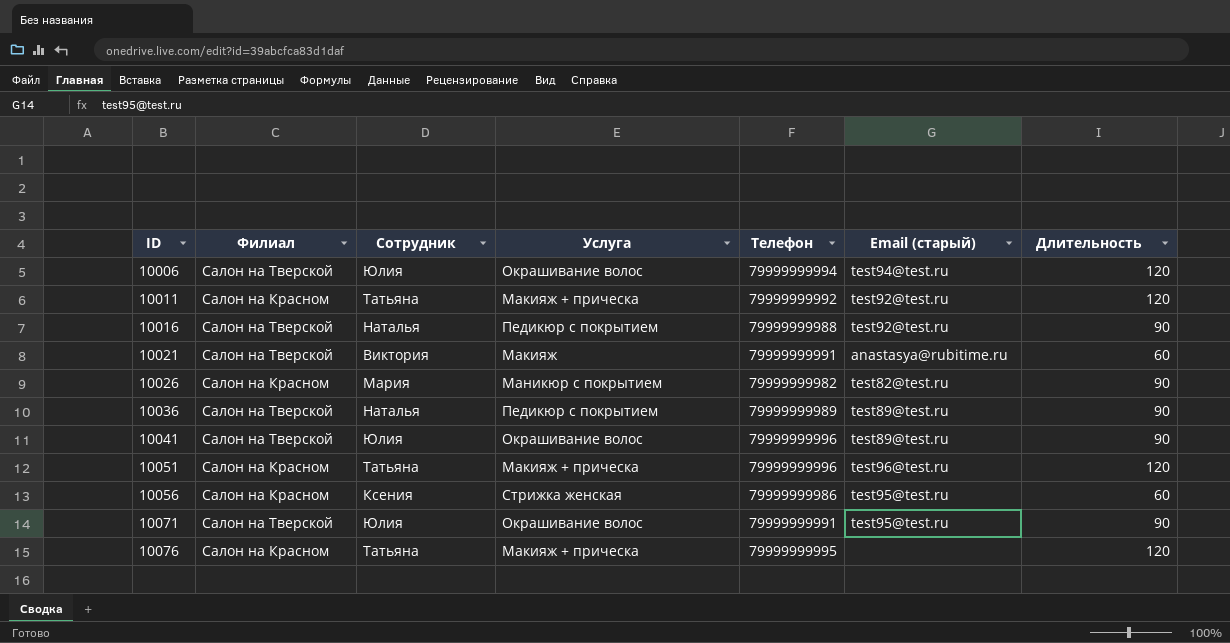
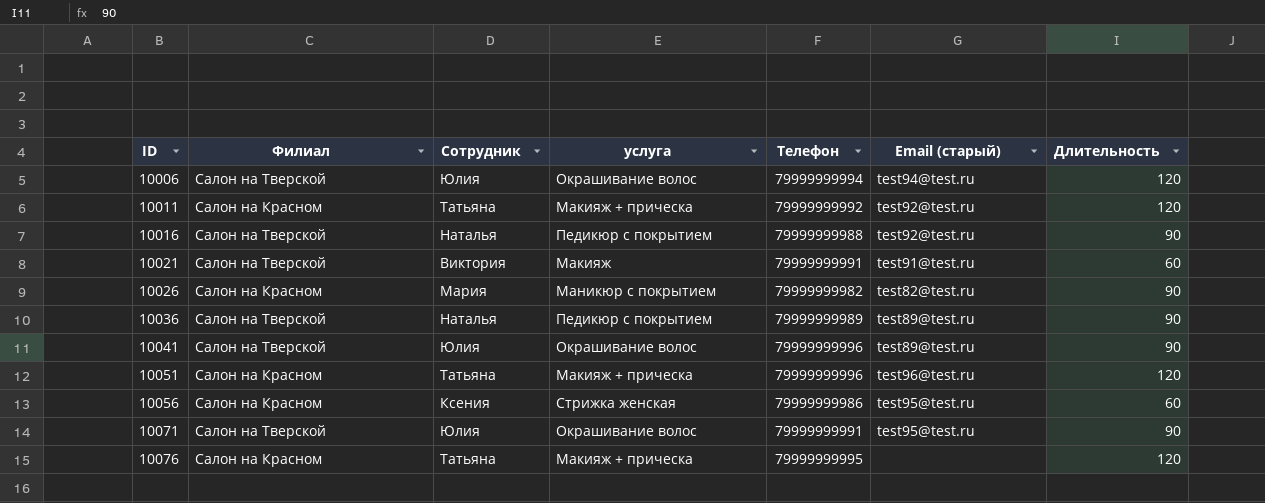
column name: Услуга -> услуга
10021 | Email (старый): anastasya@rubitime.ru -> test91@test.ru

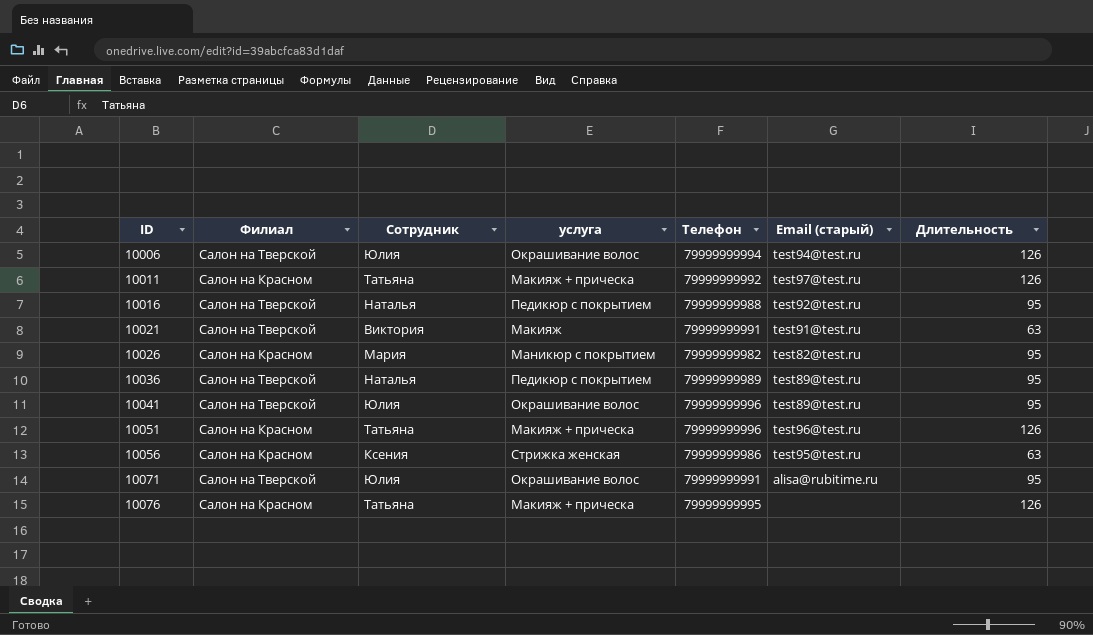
10006 | Длительность: 120 -> 126
10011 | Email (старый): test92@test.ru -> test97@test.ru
10011 | Длительность: 120 -> 126
10016 | Длительность: 90 -> 95
10021 | Длительность: 60 -> 63
10026 | Длительность: 90 -> 95
10036 | Длительность: 90 -> 95
10041 | Длительность: 90 -> 95
10051 | Длительность: 120 -> 126
10056 | Длительность: 60 -> 63
10071 | Email (старый): test95@test.ru -> alisa@rubitime.ru
10071 | Длительность: 90 -> 95
10076 | Длительность: 120 -> 126

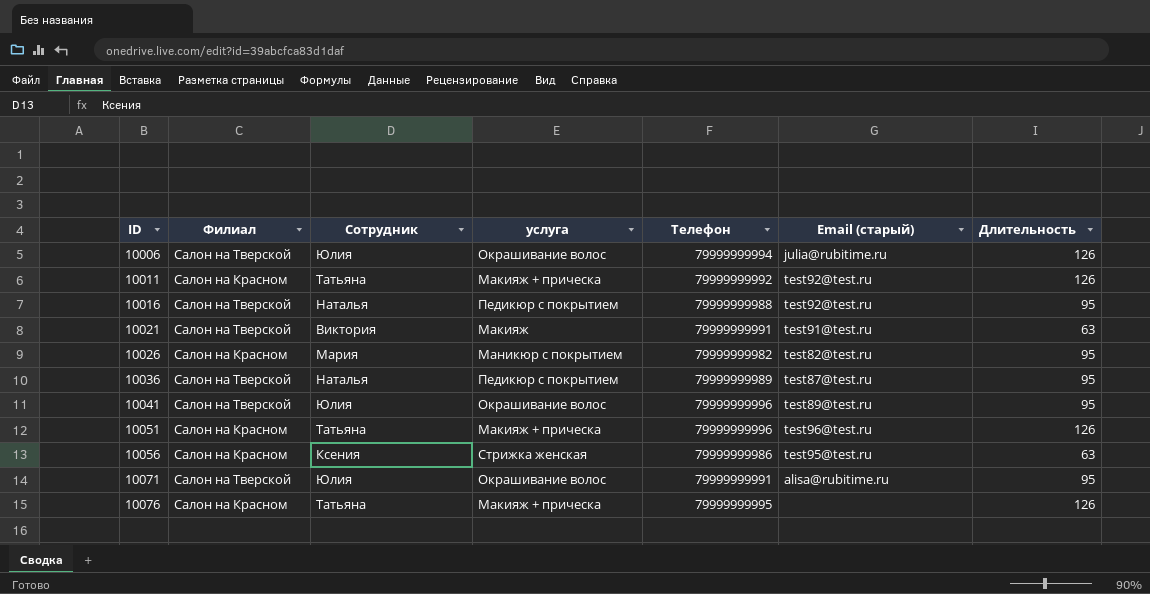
10006 | Email (старый): test94@test.ru -> julia@rubitime.ru
10011 | Email (старый): test97@test.ru -> test92@test.ru
10036 | Email (старый): test89@test.ru -> test87@test.ru

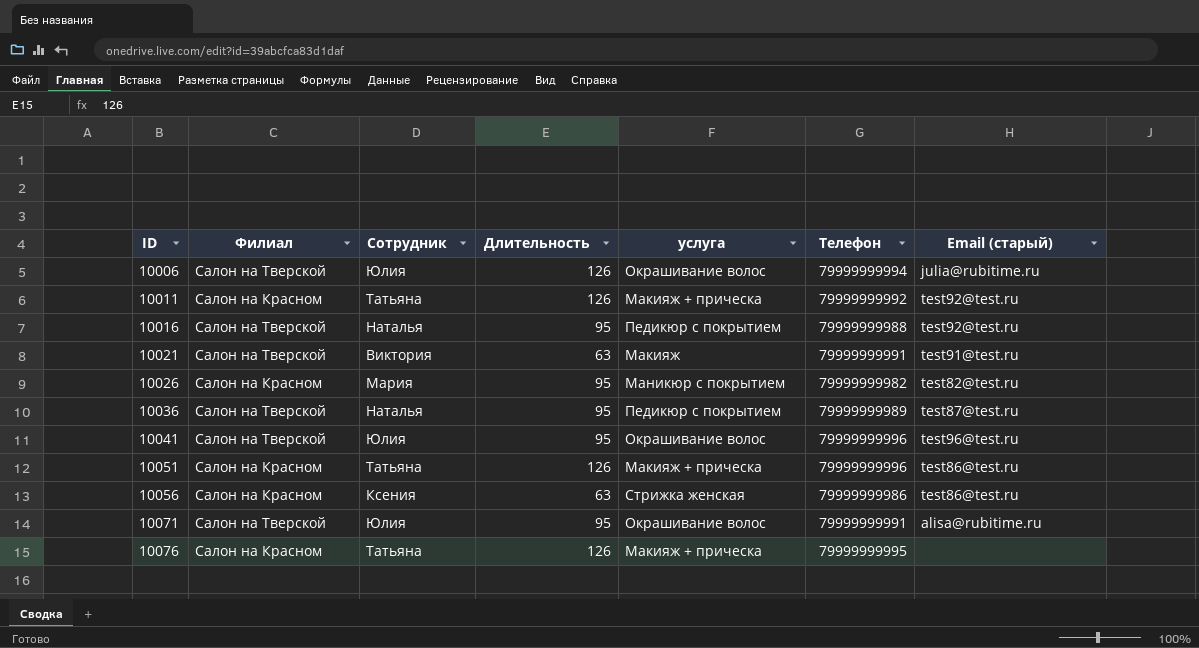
column Длительность | position: 7 -> 4
10041 | Email (старый): test89@test.ru -> test96@test.ru
10051 | Email (старый): test96@test.ru -> test86@test.ru
10056 | Email (старый): test95@test.ru -> test86@test.ru

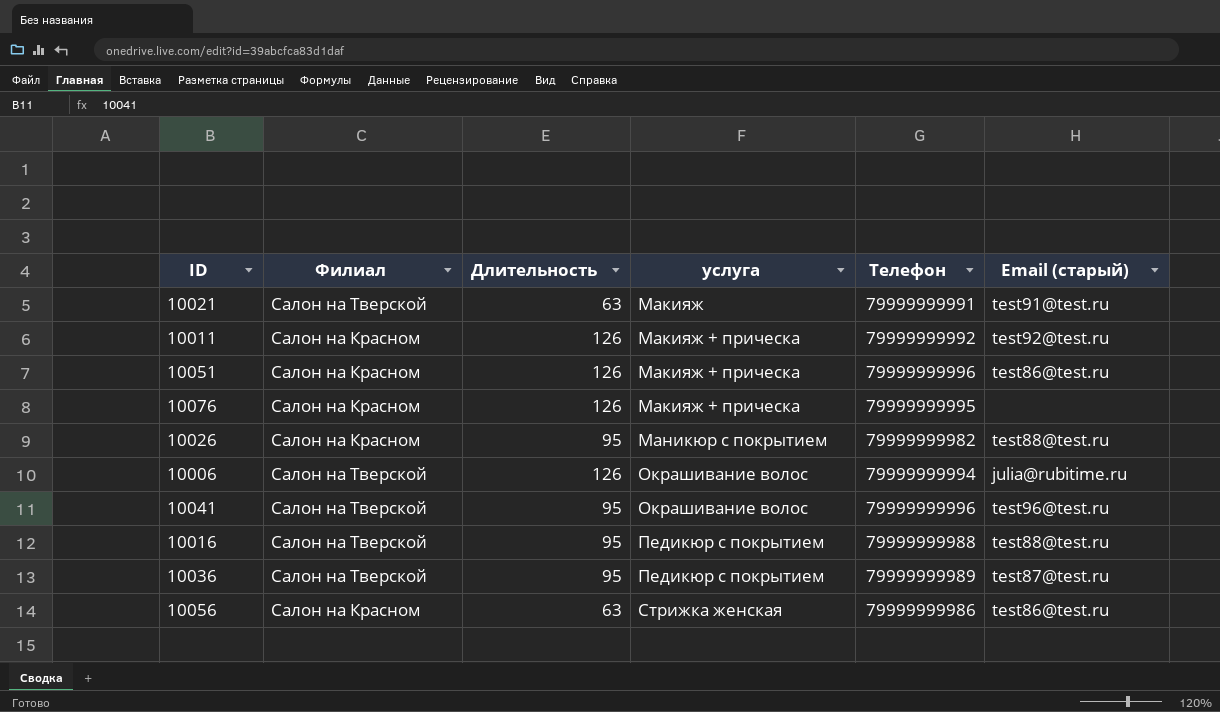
row order: ID ascending -> услуга ascending
column Сотрудник | position: 3 -> none
row 10071: Салон на Тверской | Юлия | 95 | Окрашивание волос | 79999999991 | alisa@rubitime.ru -> none
10026 | Email (старый): test82@test.ru -> test88@test.ru
10016 | Email (старый): test92@test.ru -> test88@test.ru

